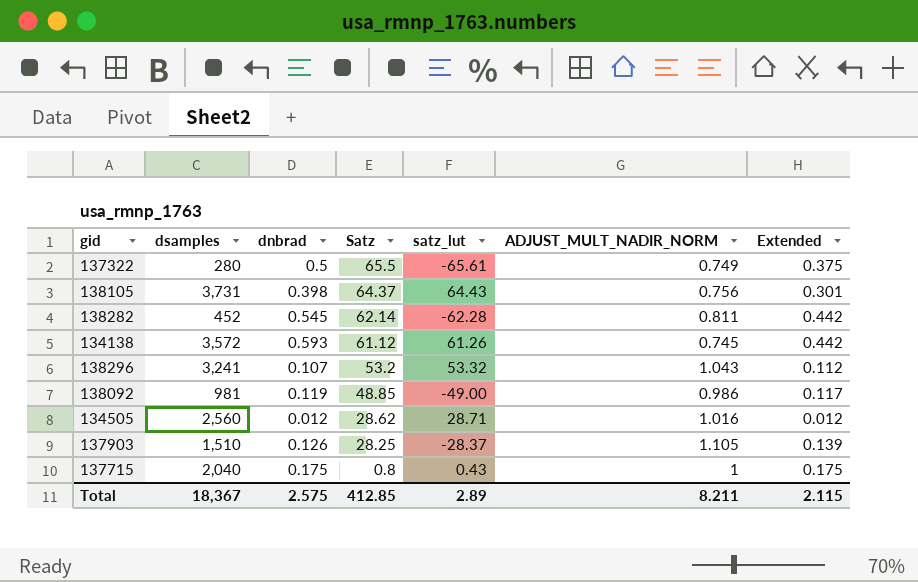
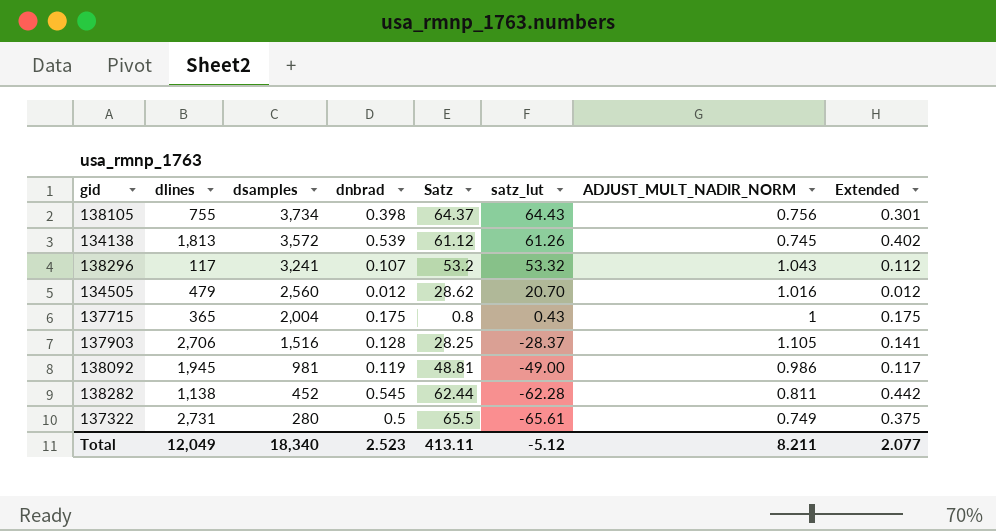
row order: Satz descending -> dsamples descending
column dlines | position: none -> 2
138105 | dsamples: 3,731 -> 3,734
134138 | dnbrad: 0.593 -> 0.539
134138 | Extended: 0.442 -> 0.402
134505 | satz_lut: 28.71 -> 20.70
137715 | dsamples: 2,040 -> 2,004
137903 | dsamples: 1,510 -> 1,516
137903 | dnbrad: 0.126 -> 0.128
137903 | Extended: 0.139 -> 0.141
138092 | Satz: 48.85 -> 48.81
138282 | Satz: 62.14 -> 62.44
Total | dsamples: 18,367 -> 18,340
Total | dnbrad: 2.575 -> 2.523
Total | Satz: 412.85 -> 413.11
Total | satz_lut: 2.89 -> -5.12
Total | Extended: 2.115 -> 2.077

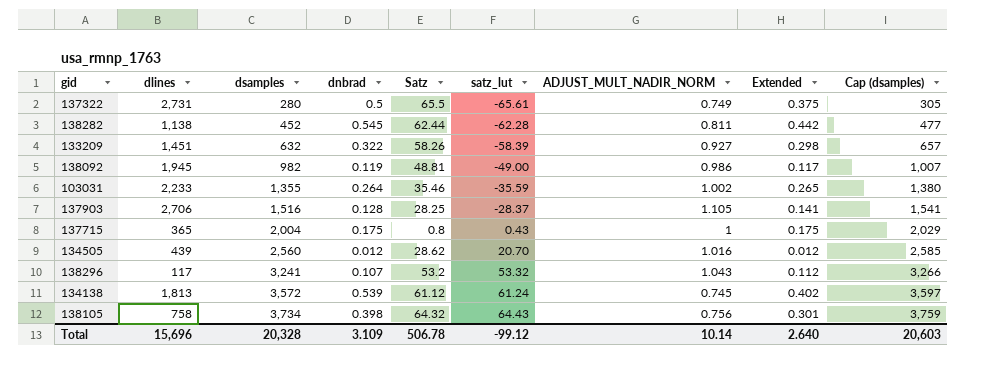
row order: dsamples descending -> dsamples ascending
column Cap (dsamples) | formula: none -> [dsamples] + 25
row 133209: none -> 1,451 | 632 | 0.322 | 58.26 | -58.39 | 0.927 | 0.298 | 657
138092 | dsamples: 981 -> 982
row 103031: none -> 2,233 | 1,355 | 0.264 | 35.46 | -35.59 | 1.002 | 0.265 | 1,380
134505 | dlines: 479 -> 439
134138 | satz_lut: 61.26 -> 61.24
138105 | dlines: 755 -> 758
138105 | Satz: 64.37 -> 64.32
Total | dlines: 12,049 -> 15,696
Total | dsamples: 18,340 -> 20,328
Total | dnbrad: 2.523 -> 3.109
Total | Satz: 413.11 -> 506.78
Total | satz_lut: -5.12 -> -99.12
Total | ADJUST_MULT_NADIR_NORM: 8.211 -> 10.14
Total | Extended: 2.077 -> 2.640

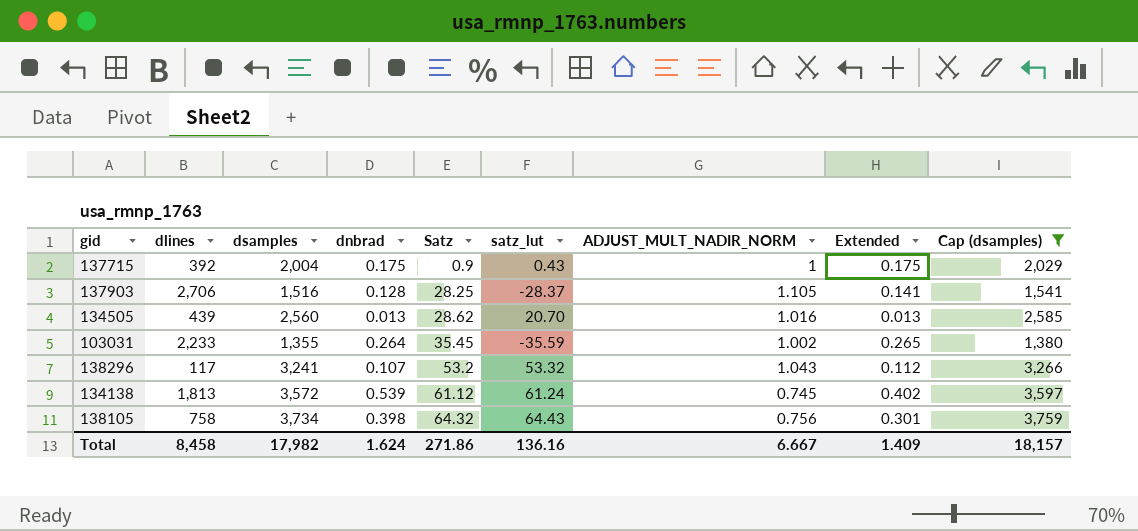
filter: none -> Cap (dsamples) >= 1,380
row order: dsamples ascending -> Satz ascending
137715 | dlines: 365 -> 392
137715 | Satz: 0.8 -> 0.9
134505 | dnbrad: 0.012 -> 0.013
134505 | Extended: 0.012 -> 0.013
103031 | Satz: 35.46 -> 35.45
Total | dlines: 15,696 -> 8,458
Total | dsamples: 20,328 -> 17,982
Total | dnbrad: 3.109 -> 1.624
Total | Satz: 506.78 -> 271.86
Total | satz_lut: -99.12 -> 136.16
Total | ADJUST_MULT_NADIR_NORM: 10.14 -> 6.667
Total | Extended: 2.640 -> 1.409
Total | Cap (dsamples): 20,603 -> 18,157

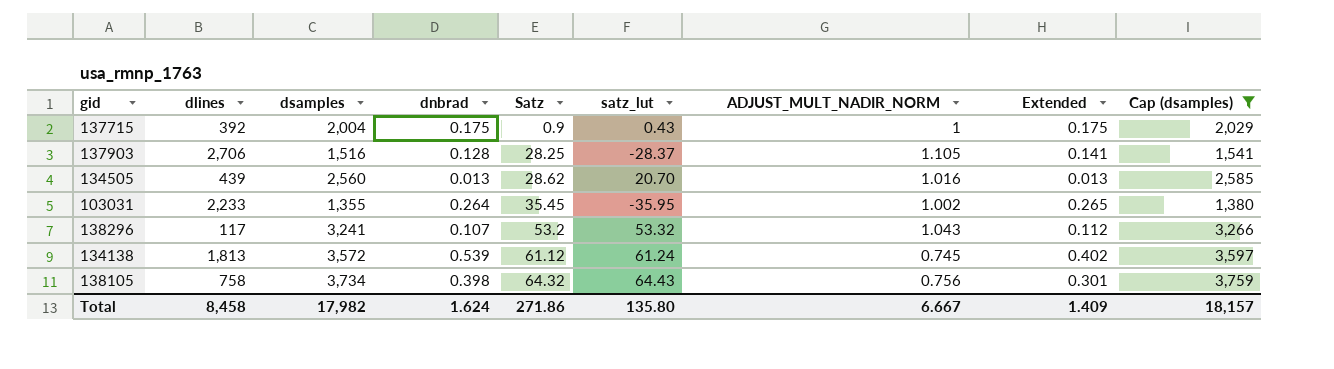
103031 | satz_lut: -35.59 -> -35.95
Total | satz_lut: 136.16 -> 135.80

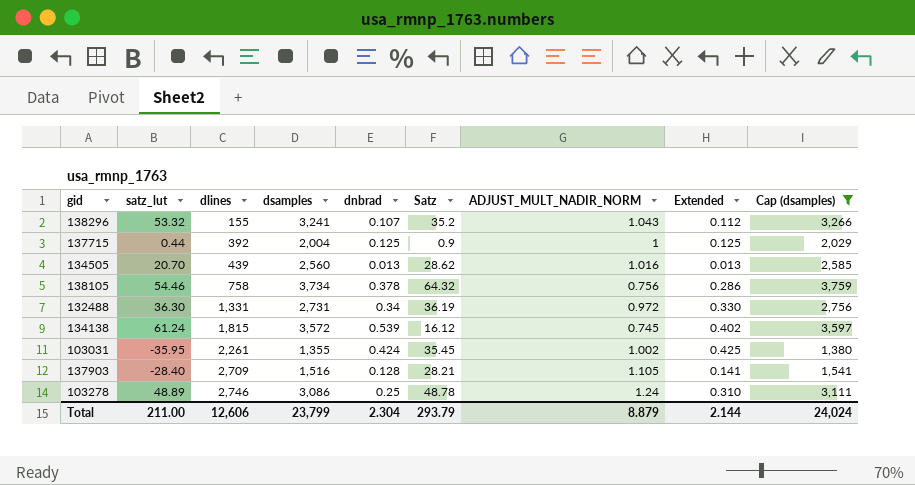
row order: Satz ascending -> dlines ascending
column satz_lut | position: 6 -> 2
138296 | dlines: 117 -> 155
138296 | Satz: 53.2 -> 35.2
137715 | satz_lut: 0.43 -> 0.44
137715 | dnbrad: 0.175 -> 0.125
137715 | Extended: 0.175 -> 0.125
138105 | satz_lut: 64.43 -> 54.46
138105 | dnbrad: 0.398 -> 0.378
138105 | Extended: 0.301 -> 0.286
row 132488: none -> 36.30 | 1,331 | 2,731 | 0.34 | 36.19 | 0.972 | 0.330 | 2,756
134138 | dlines: 1,813 -> 1,815
134138 | Satz: 61.12 -> 16.12
103031 | dlines: 2,233 -> 2,261
103031 | dnbrad: 0.264 -> 0.424
103031 | Extended: 0.265 -> 0.425
137903 | satz_lut: -28.37 -> -28.40
137903 | dlines: 2,706 -> 2,709
137903 | Satz: 28.25 -> 28.21
row 103278: none -> 48.89 | 2,746 | 3,086 | 0.25 | 48.78 | 1.24 | 0.310 | 3,111
Total | satz_lut: 135.80 -> 211.00
Total | dlines: 8,458 -> 12,606
Total | dsamples: 17,982 -> 23,799
Total | dnbrad: 1.624 -> 2.304
Total | Satz: 271.86 -> 293.79
Total | ADJUST_MULT_NADIR_NORM: 6.667 -> 8.879
Total | Extended: 1.409 -> 2.144
Total | Cap (dsamples): 18,157 -> 24,024

